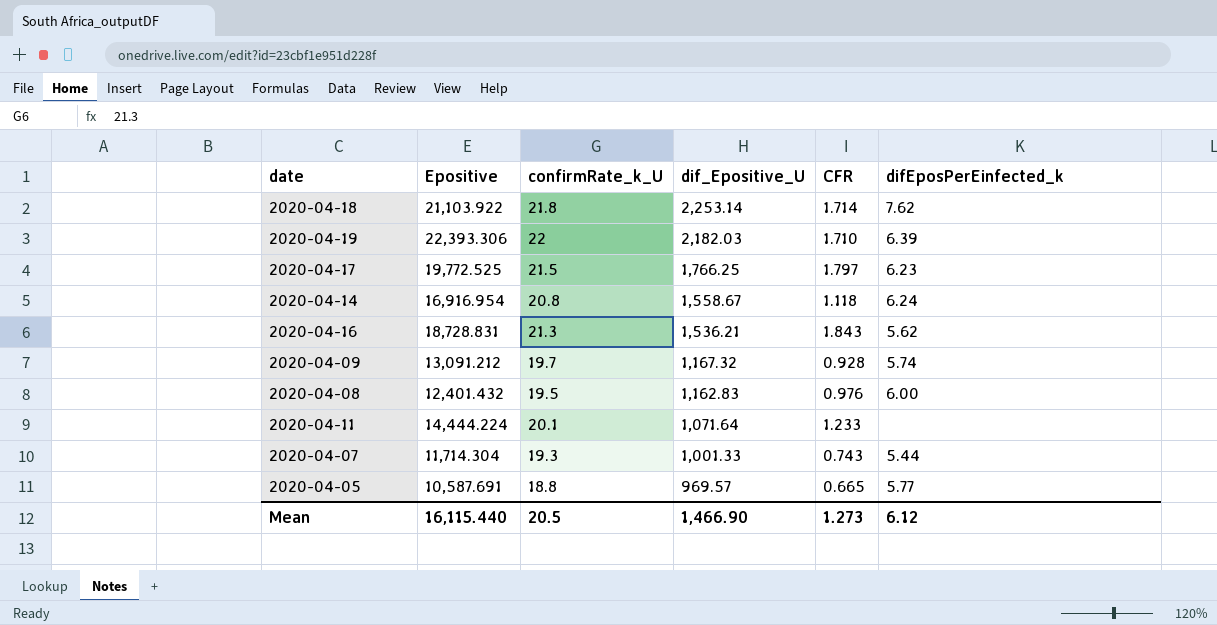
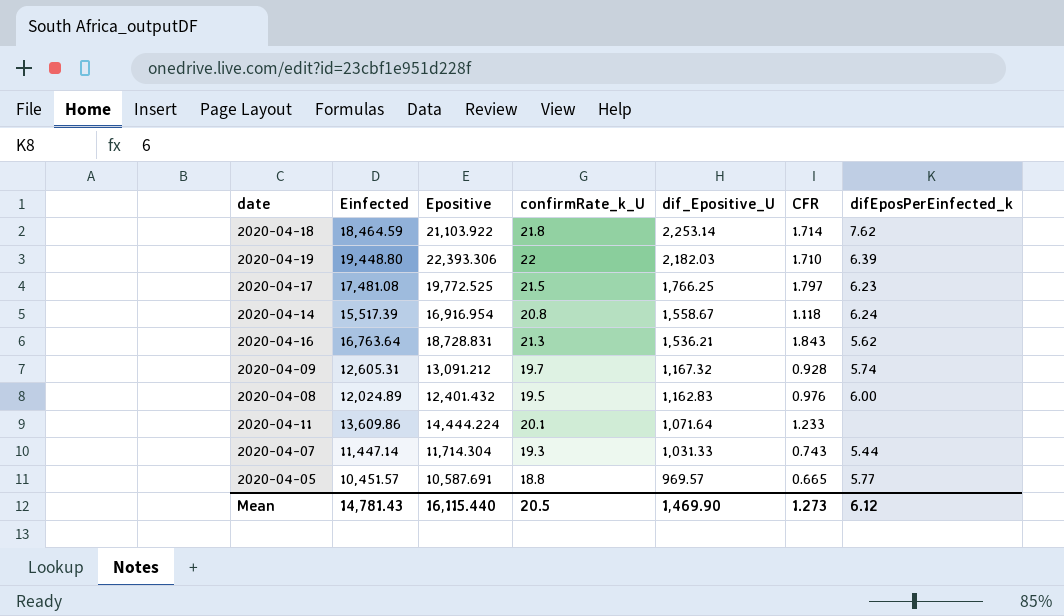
column Einfected | position: none -> 2
2020-04-07 | dif_Epositive_U: 1,001.33 -> 1,031.33
Mean | dif_Epositive_U: 1,466.90 -> 1,469.90

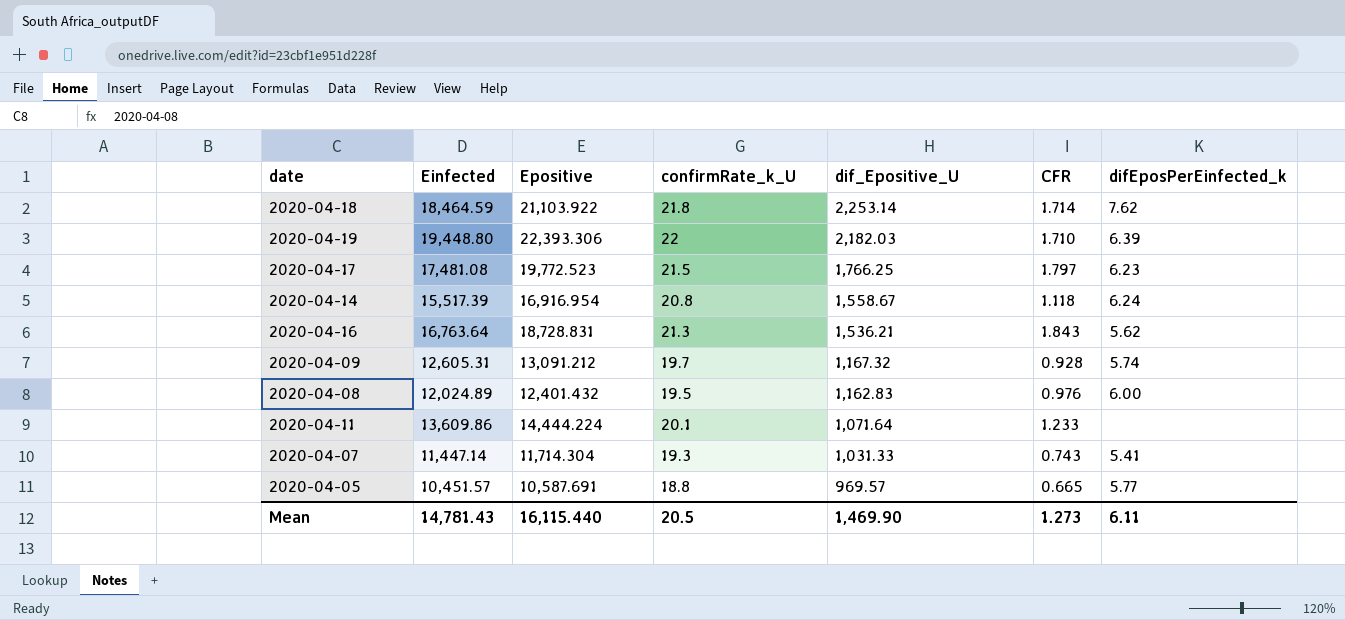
2020-04-17 | Epositive: 19,772.525 -> 19,772.523
2020-04-07 | difEposPerEinfected_k: 5.44 -> 5.41
Mean | difEposPerEinfected_k: 6.12 -> 6.11

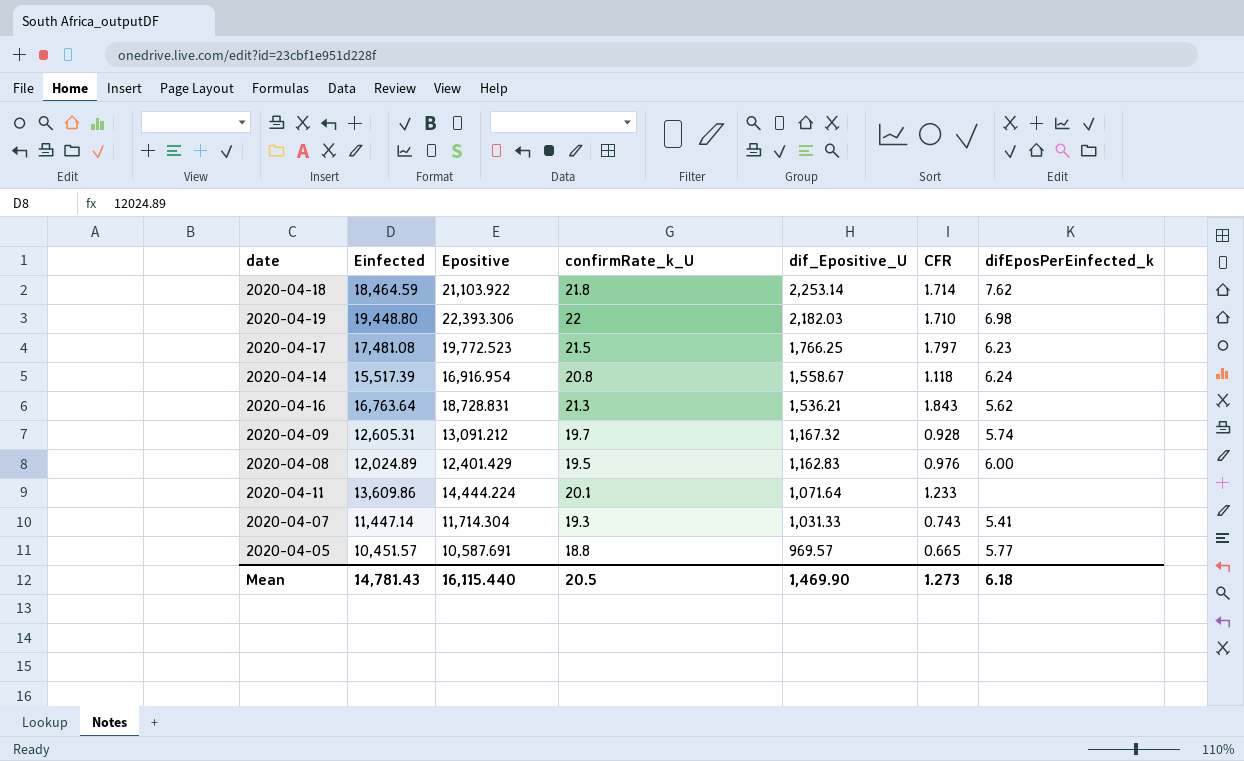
2020-04-19 | difEposPerEinfected_k: 6.39 -> 6.98
2020-04-08 | Epositive: 12,401.432 -> 12,401.429
Mean | difEposPerEinfected_k: 6.11 -> 6.18

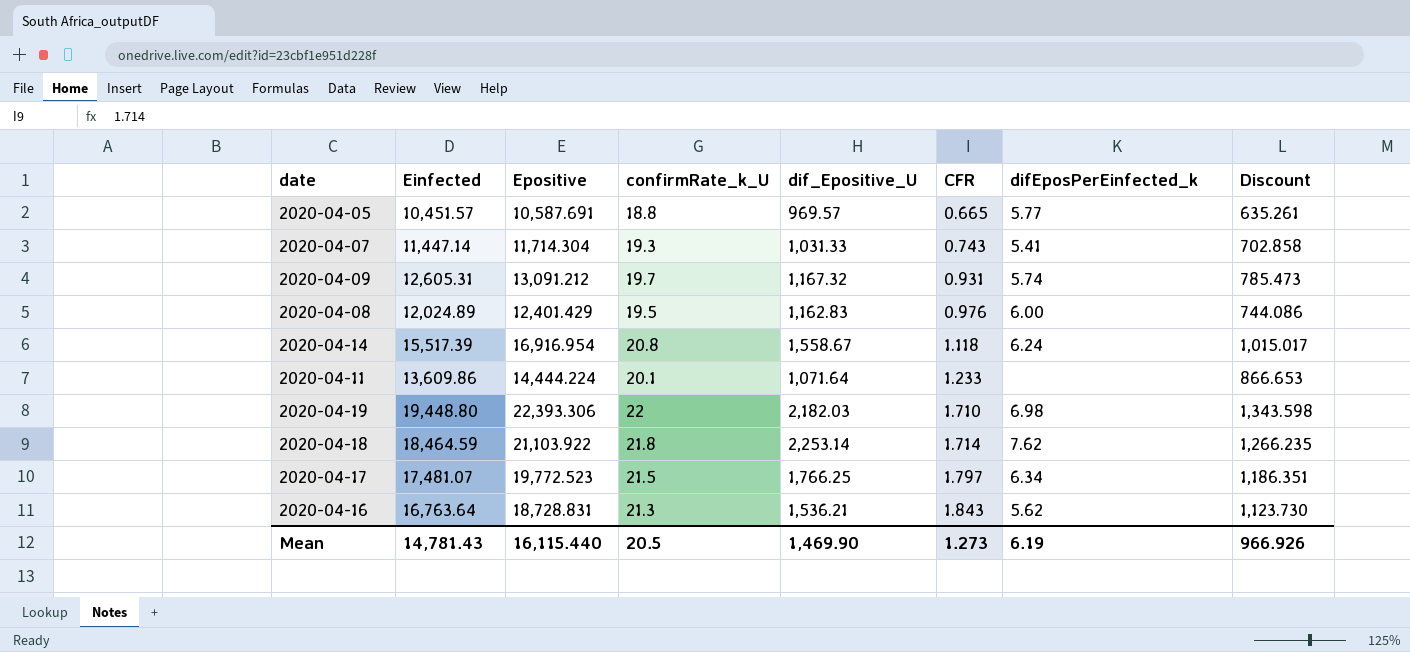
row order: dif_Epositive_U descending -> CFR ascending
column Discount | formula: none -> [Epositive] * 0.06
2020-04-09 | CFR: 0.928 -> 0.931
2020-04-17 | Einfected: 17,481.08 -> 17,481.07
2020-04-17 | difEposPerEinfected_k: 6.23 -> 6.34
Mean | difEposPerEinfected_k: 6.18 -> 6.19

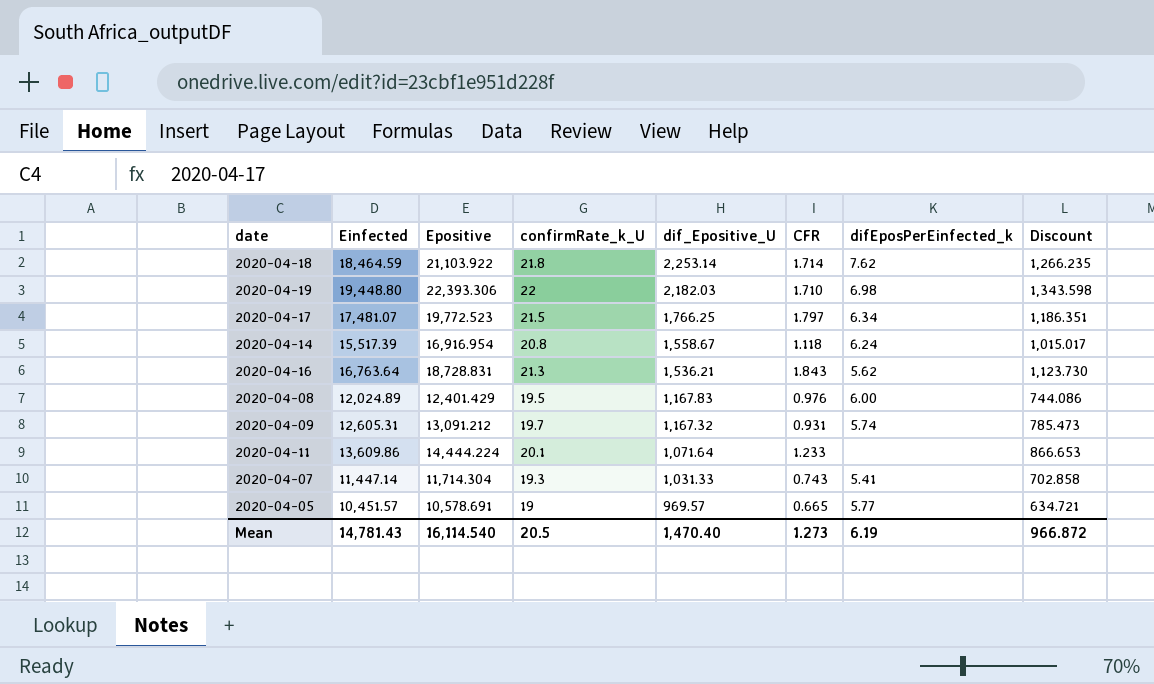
row order: CFR ascending -> dif_Epositive_U descending
2020-04-08 | dif_Epositive_U: 1,162.83 -> 1,167.83
2020-04-05 | Epositive: 10,587.691 -> 10,578.691
2020-04-05 | confirmRate_k_U: 18.8 -> 19
2020-04-05 | Discount: 635.261 -> 634.721
Mean | Epositive: 16,115.440 -> 16,114.540
Mean | dif_Epositive_U: 1,469.90 -> 1,470.40
Mean | Discount: 966.926 -> 966.872

